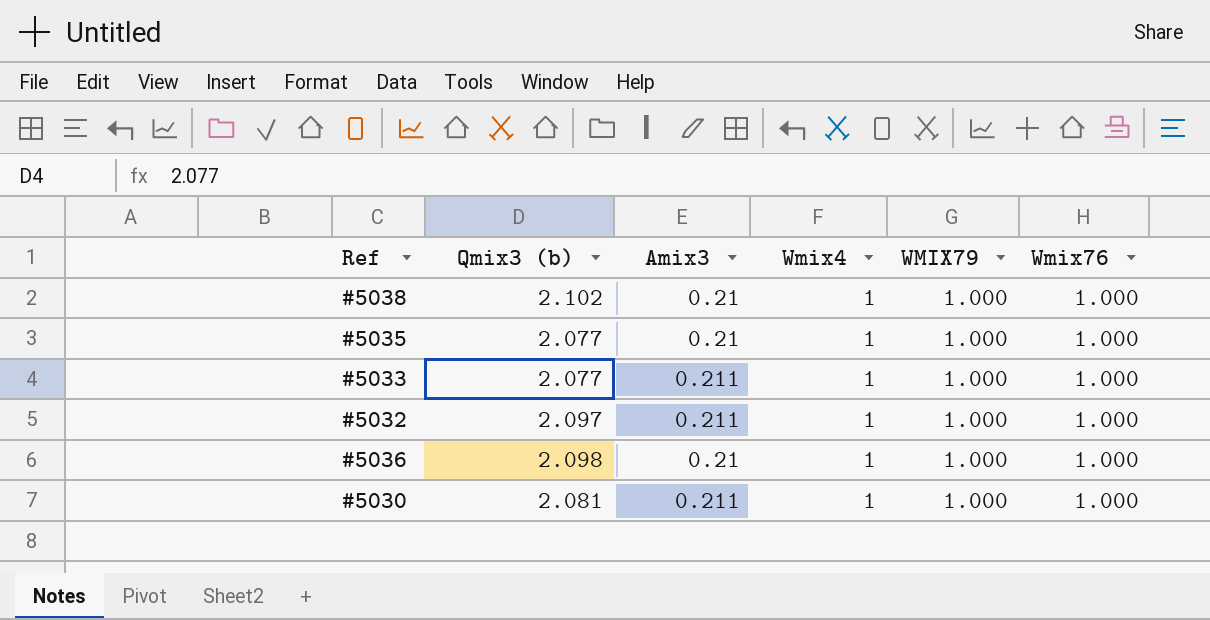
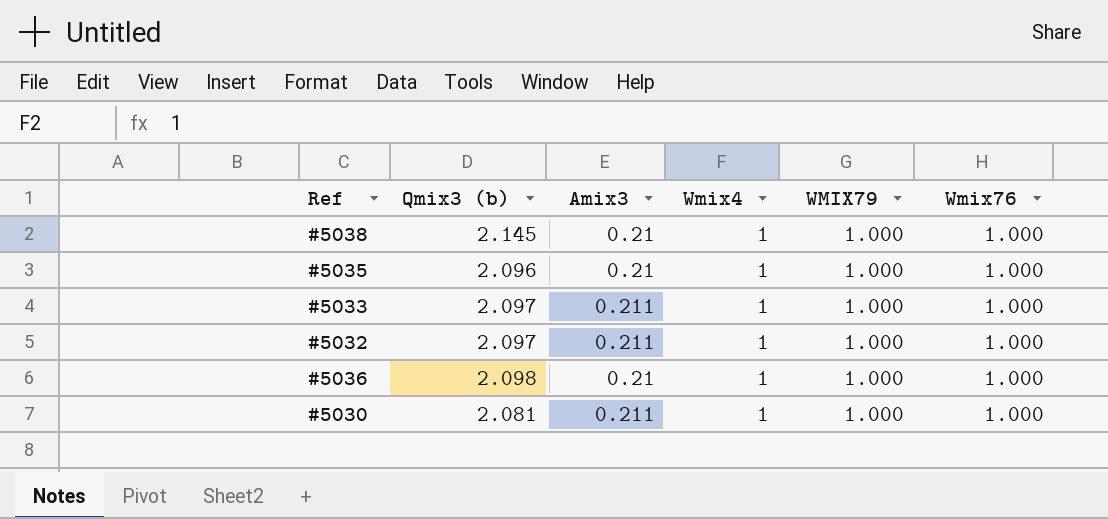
#5038 | Qmix3 (b): 2.102 -> 2.145
#5035 | Qmix3 (b): 2.077 -> 2.096
#5033 | Qmix3 (b): 2.077 -> 2.097

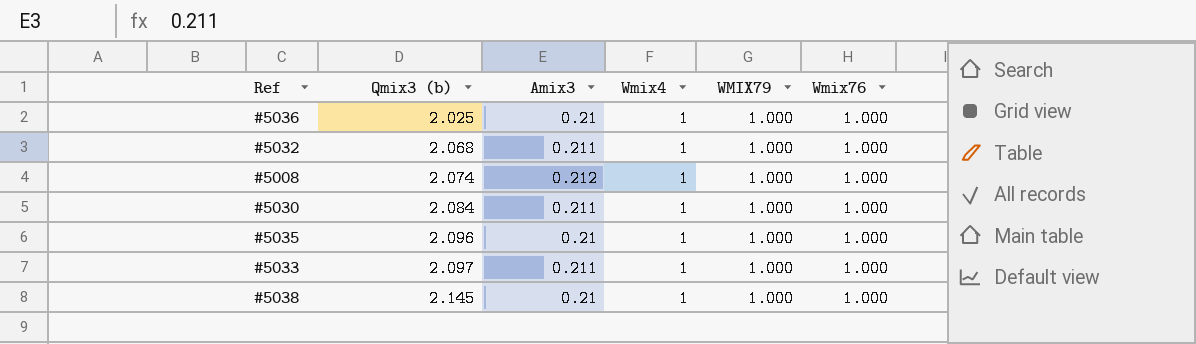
row order: none -> Qmix3 (b) ascending
#5036 | Qmix3 (b): 2.098 -> 2.025
#5032 | Qmix3 (b): 2.097 -> 2.068
row #5008: none -> 2.074 | 0.212 | 1 | 1.000 | 1.000
#5030 | Qmix3 (b): 2.081 -> 2.084

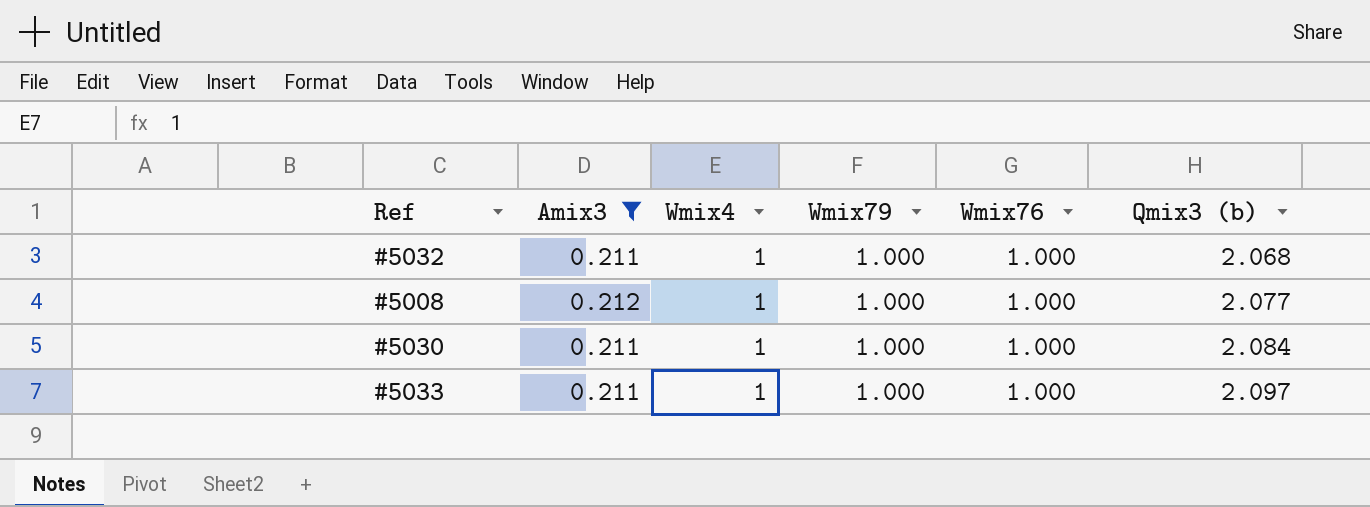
filter: none -> Amix3 != 0.21
column name: WMIX79 -> Wmix79
column Qmix3 (b) | position: 2 -> 6
#5008 | Qmix3 (b): 2.074 -> 2.077

